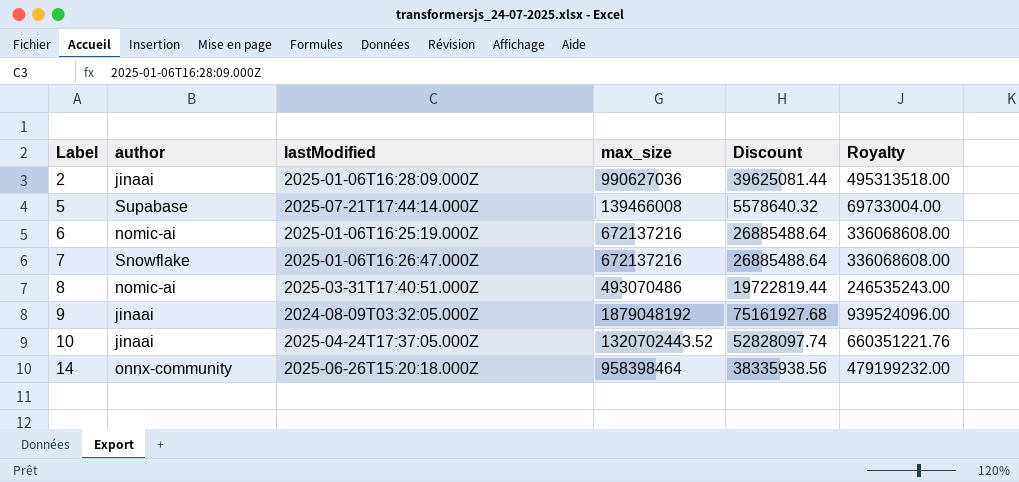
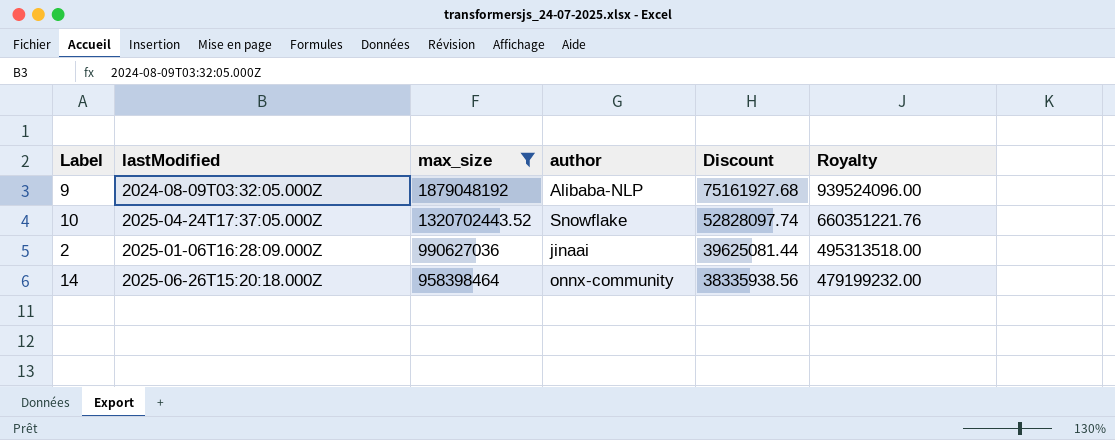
filter: none -> max_size >= 958398464
row order: Label ascending -> max_size descending
column author | position: 2 -> 4
9 | author: jinaai -> Alibaba-NLP
10 | author: jinaai -> Snowflake

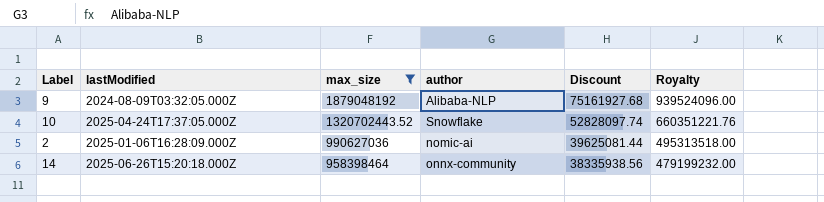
2 | author: jinaai -> nomic-ai

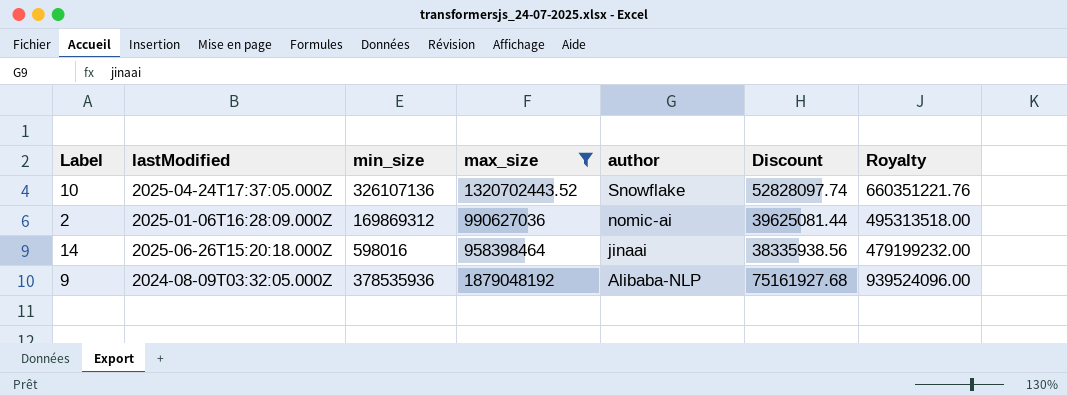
row order: max_size descending -> author descending
column min_size | position: none -> 3
14 | author: onnx-community -> jinaai

